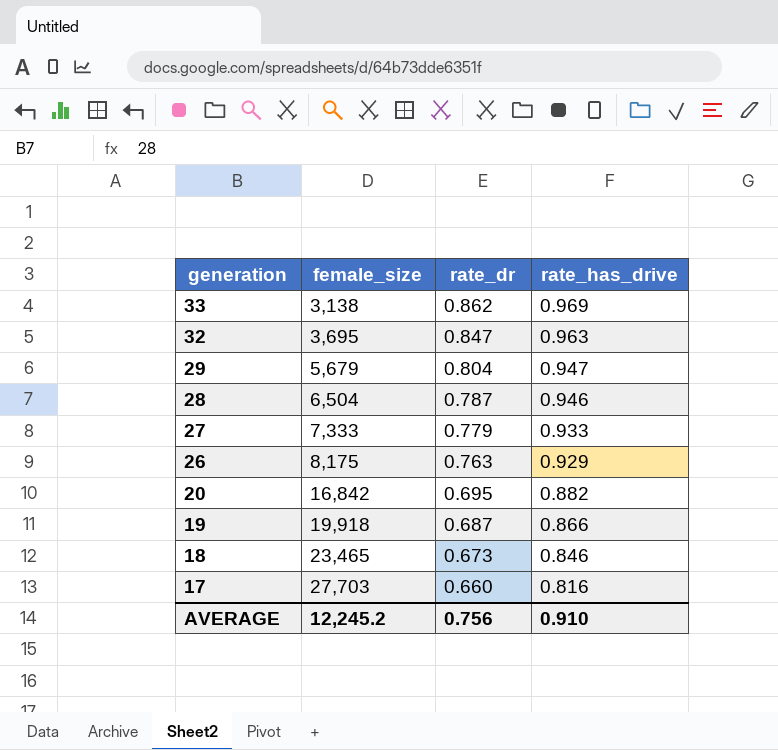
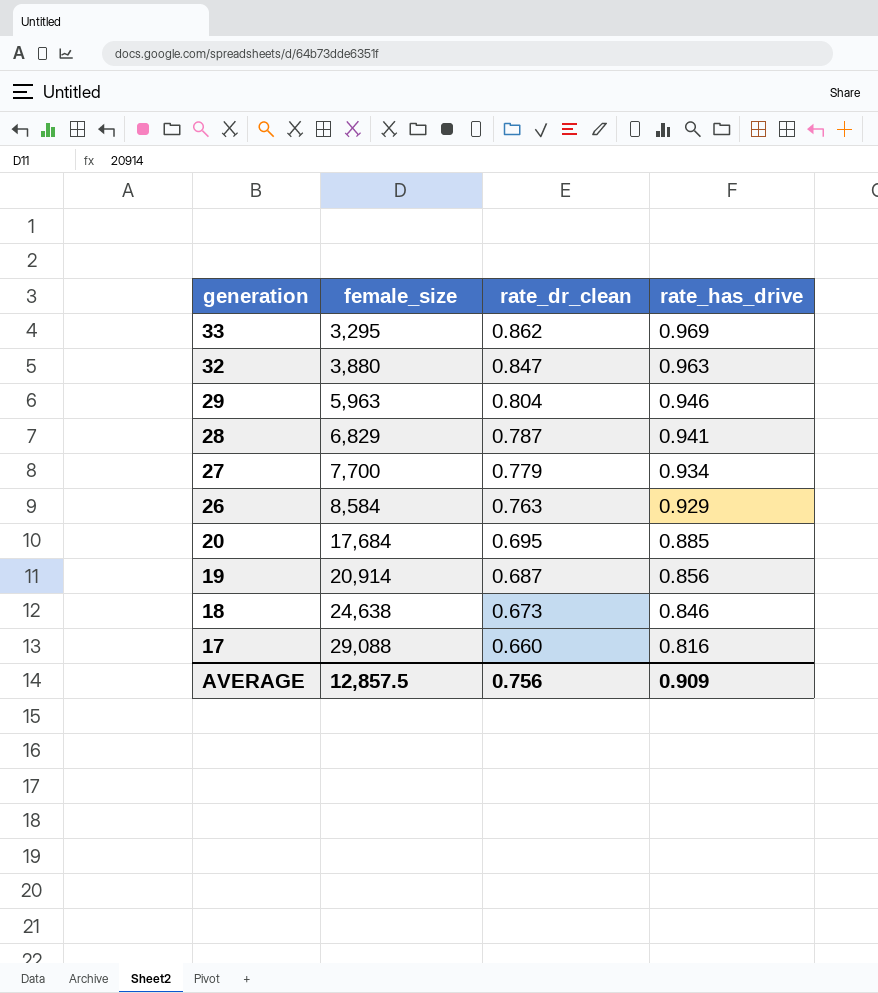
column name: rate_dr -> rate_dr_clean
33 | female_size: 3,138 -> 3,295
32 | female_size: 3,695 -> 3,880
29 | female_size: 5,679 -> 5,963
29 | rate_has_drive: 0.947 -> 0.946
28 | female_size: 6,504 -> 6,829
28 | rate_has_drive: 0.946 -> 0.941
27 | female_size: 7,333 -> 7,700
27 | rate_has_drive: 0.933 -> 0.934
26 | female_size: 8,175 -> 8,584
20 | female_size: 16,842 -> 17,684
20 | rate_has_drive: 0.882 -> 0.885
19 | female_size: 19,918 -> 20,914
19 | rate_has_drive: 0.866 -> 0.856
18 | female_size: 23,465 -> 24,638
17 | female_size: 27,703 -> 29,088
AVERAGE | female_size: 12,245.2 -> 12,857.5
AVERAGE | rate_has_drive: 0.910 -> 0.909

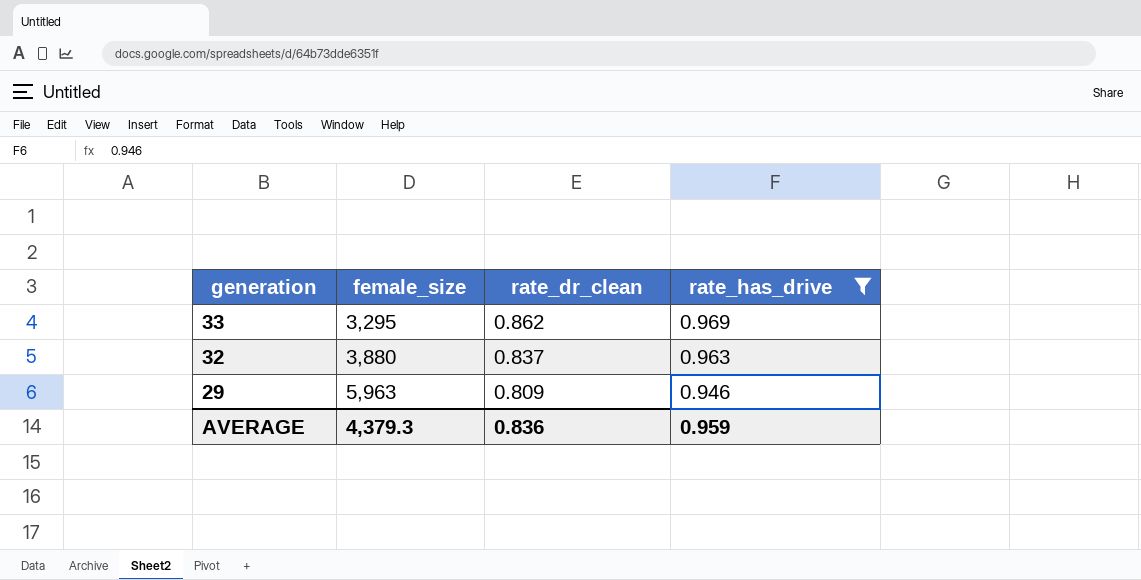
filter: none -> rate_has_drive >= 0.946
32 | rate_dr_clean: 0.847 -> 0.837
29 | rate_dr_clean: 0.804 -> 0.809
AVERAGE | female_size: 12,857.5 -> 4,379.3
AVERAGE | rate_dr_clean: 0.756 -> 0.836
AVERAGE | rate_has_drive: 0.909 -> 0.959

